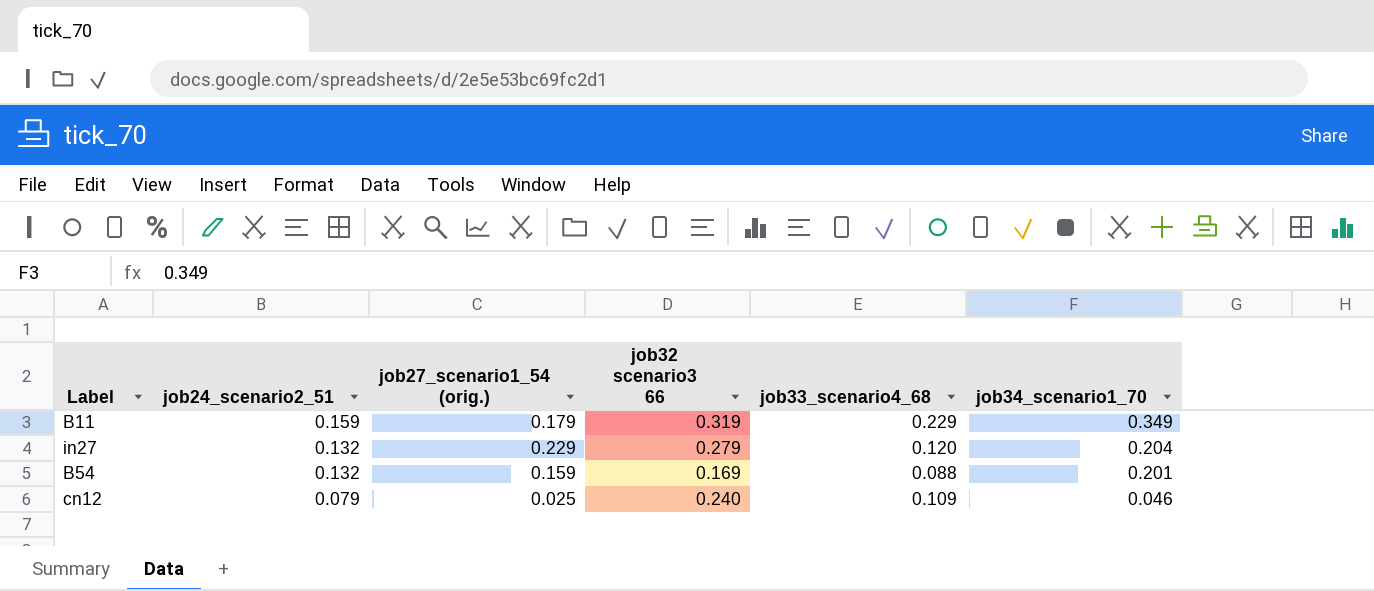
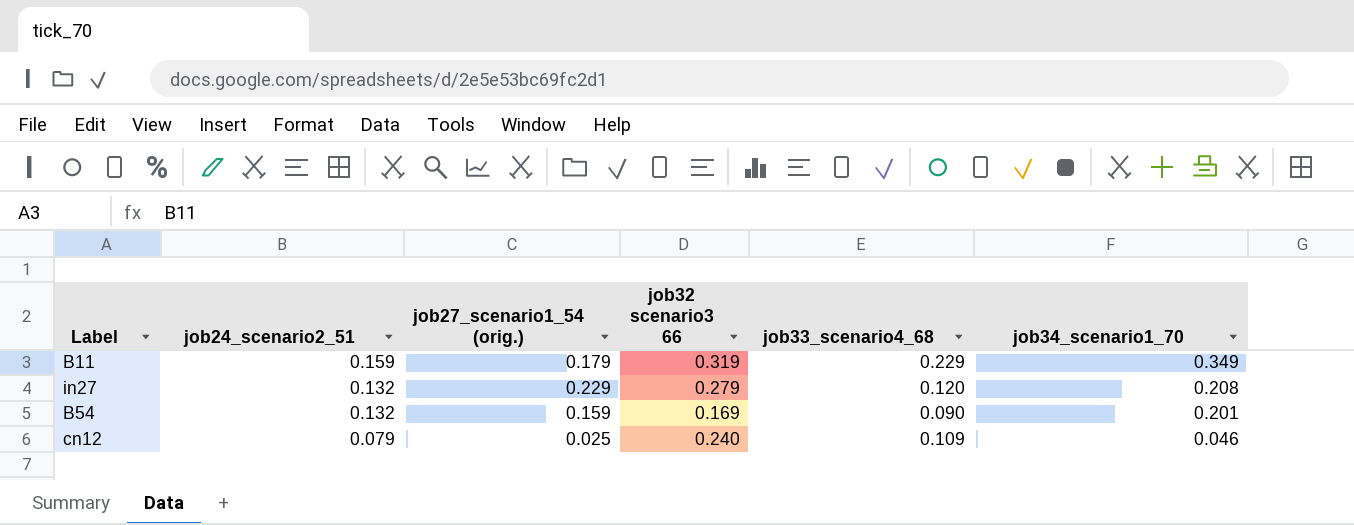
in27 | job34_scenario1_70: 0.204 -> 0.208
B54 | job33_scenario4_68: 0.088 -> 0.090

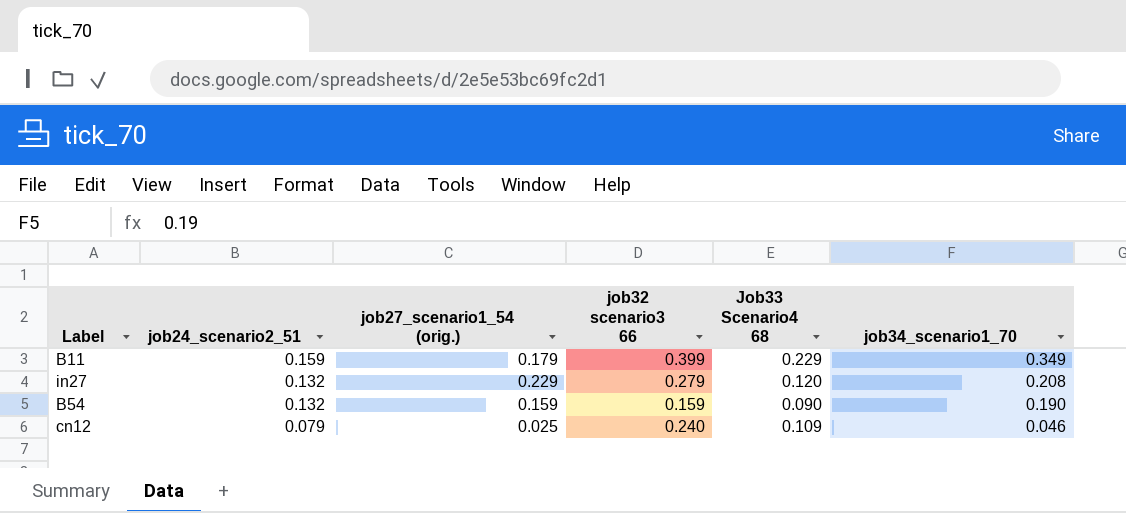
column name: job33_scenario4_68 -> Job33 Scenario4 68
B11 | job32 scenario3 66: 0.319 -> 0.399
B54 | job32 scenario3 66: 0.169 -> 0.159
B54 | job34_scenario1_70: 0.201 -> 0.190

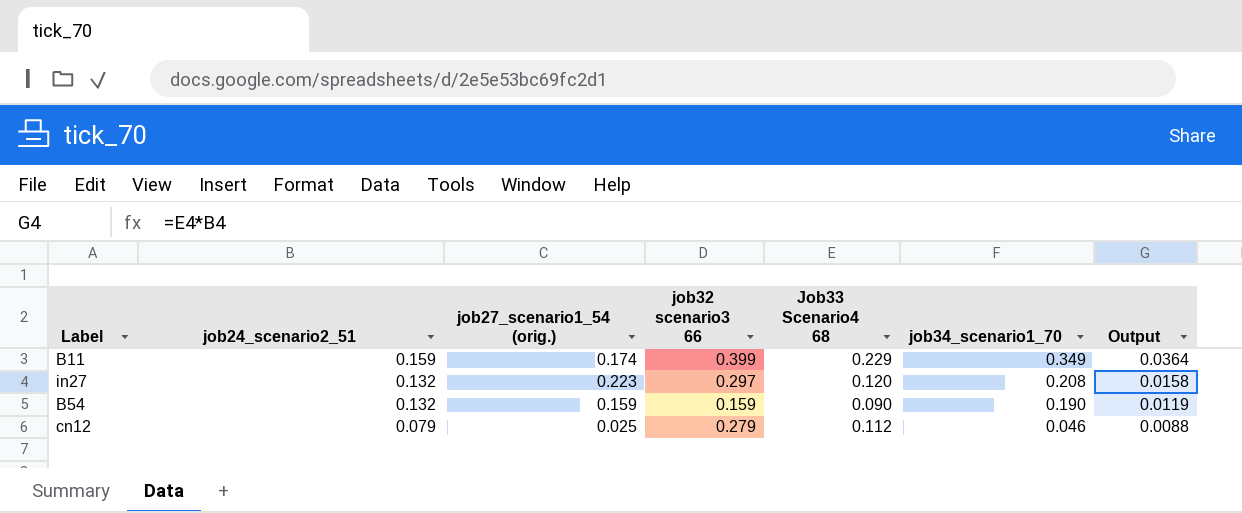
column Output | formula: none -> [job24_scenario2_51] * [Job33 Scenario4 68]
B11 | job27_scenario1_54 (orig.): 0.179 -> 0.174
in27 | job27_scenario1_54 (orig.): 0.229 -> 0.223
in27 | job32 scenario3 66: 0.279 -> 0.297
cn12 | job32 scenario3 66: 0.240 -> 0.279
cn12 | Job33 Scenario4 68: 0.109 -> 0.112

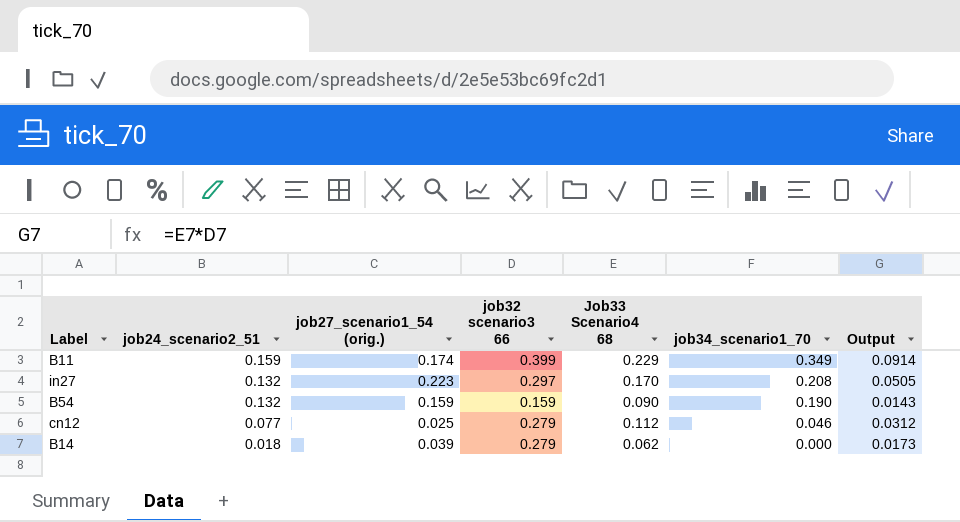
column Output | formula: [job24_scenario2_51] * [Job33 Scenario4 68] -> [job32 scenario3 66] * [Job33 Scenario4 68]
in27 | Job33 Scenario4 68: 0.120 -> 0.170
cn12 | job24_scenario2_51: 0.079 -> 0.077
row B14: none -> 0.018 | 0.039 | 0.279 | 0.062 | 0.000 | 0.0173

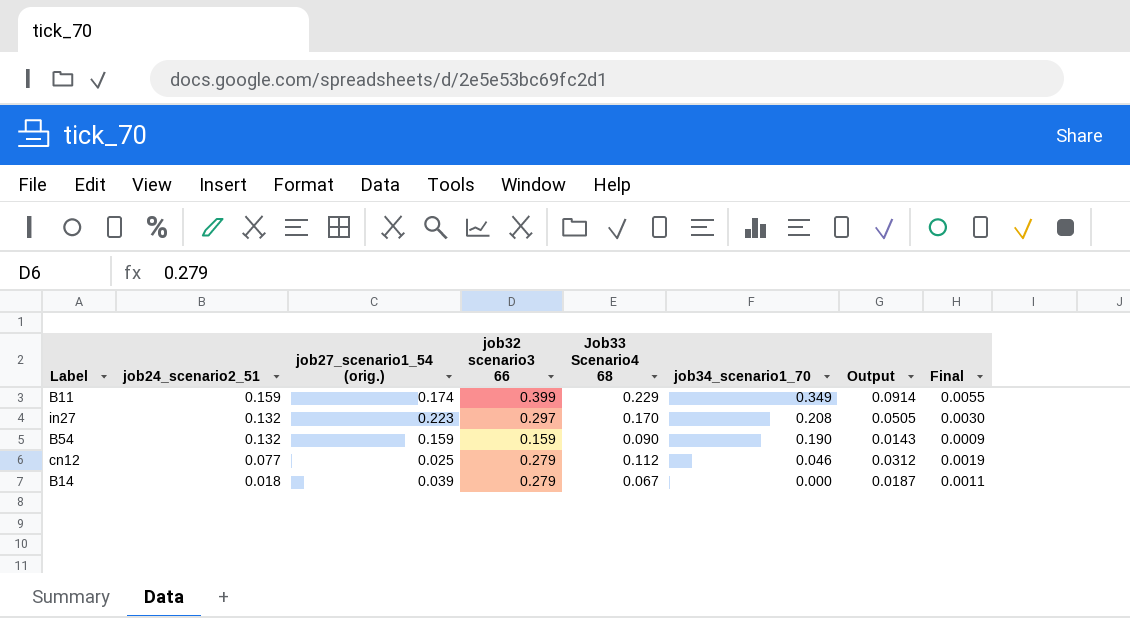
column Final | formula: none -> [Output] * 0.06
B14 | Job33 Scenario4 68: 0.062 -> 0.067
B14 | Output: 0.0173 -> 0.0187

